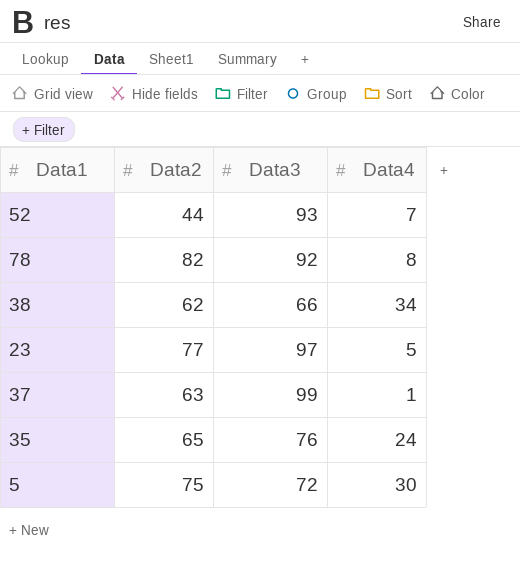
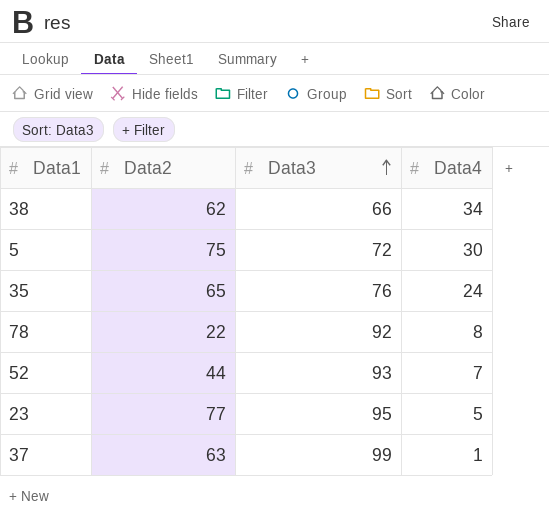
row order: none -> Data3 ascending
78 | Data2: 82 -> 22
23 | Data3: 97 -> 95

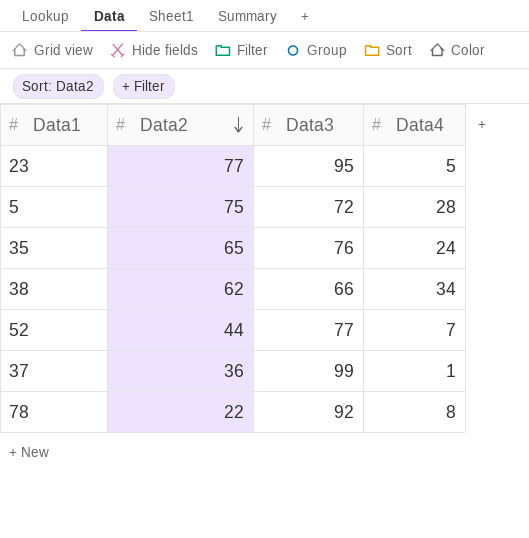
row order: Data3 ascending -> Data2 descending
5 | Data4: 30 -> 28
52 | Data3: 93 -> 77
37 | Data2: 63 -> 36

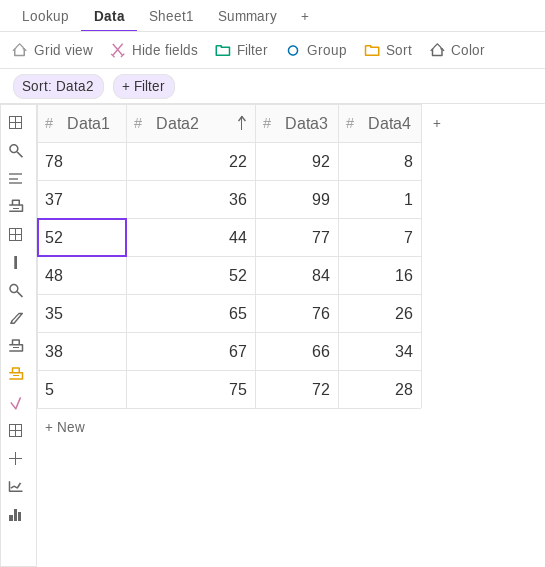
row order: Data2 descending -> Data2 ascending
row 23: 77 | 95 | 5 -> none
row 48: none -> 52 | 84 | 16
35 | Data4: 24 -> 26
38 | Data2: 62 -> 67

